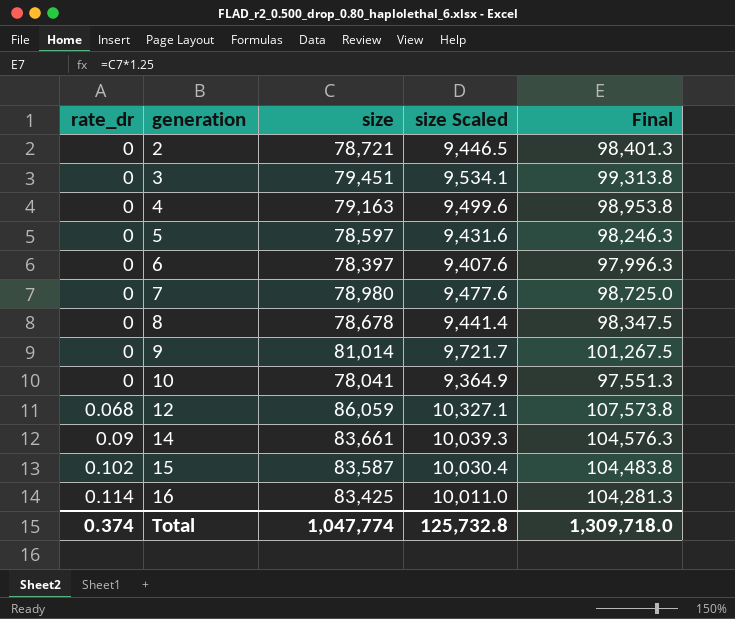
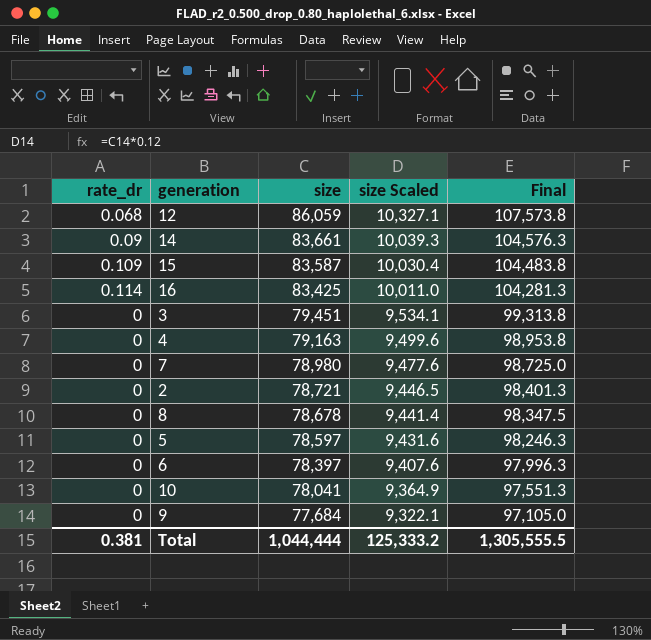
row order: rate_dr ascending -> size descending
15 | rate_dr: 0.102 -> 0.109
9 | size: 81,014 -> 77,684
9 | size Scaled: 9,721.7 -> 9,322.1
9 | Final: 101,267.5 -> 97,105.0
Total | rate_dr: 0.374 -> 0.381
Total | size: 1,047,774 -> 1,044,444
Total | size Scaled: 125,732.8 -> 125,333.2
Total | Final: 1,309,718.0 -> 1,305,555.5

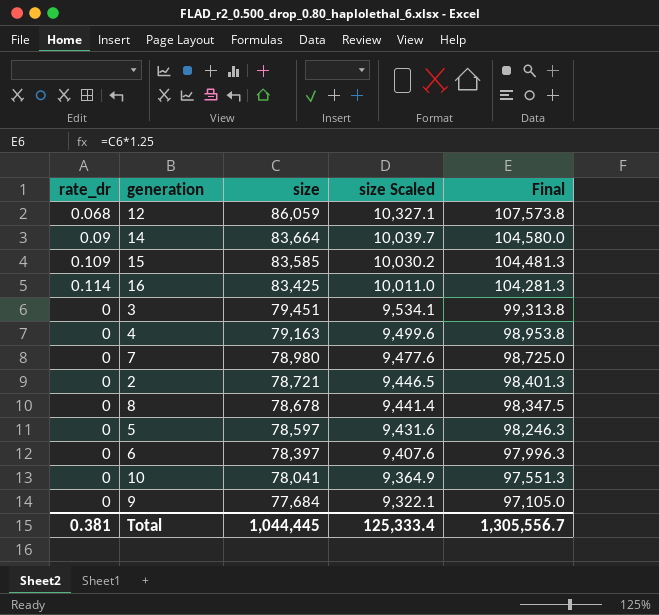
14 | size: 83,661 -> 83,664
14 | size Scaled: 10,039.3 -> 10,039.7
14 | Final: 104,576.3 -> 104,580.0
15 | size: 83,587 -> 83,585
15 | size Scaled: 10,030.4 -> 10,030.2
15 | Final: 104,483.8 -> 104,481.3
Total | size: 1,044,444 -> 1,044,445
Total | size Scaled: 125,333.2 -> 125,333.4
Total | Final: 1,305,555.5 -> 1,305,556.7

